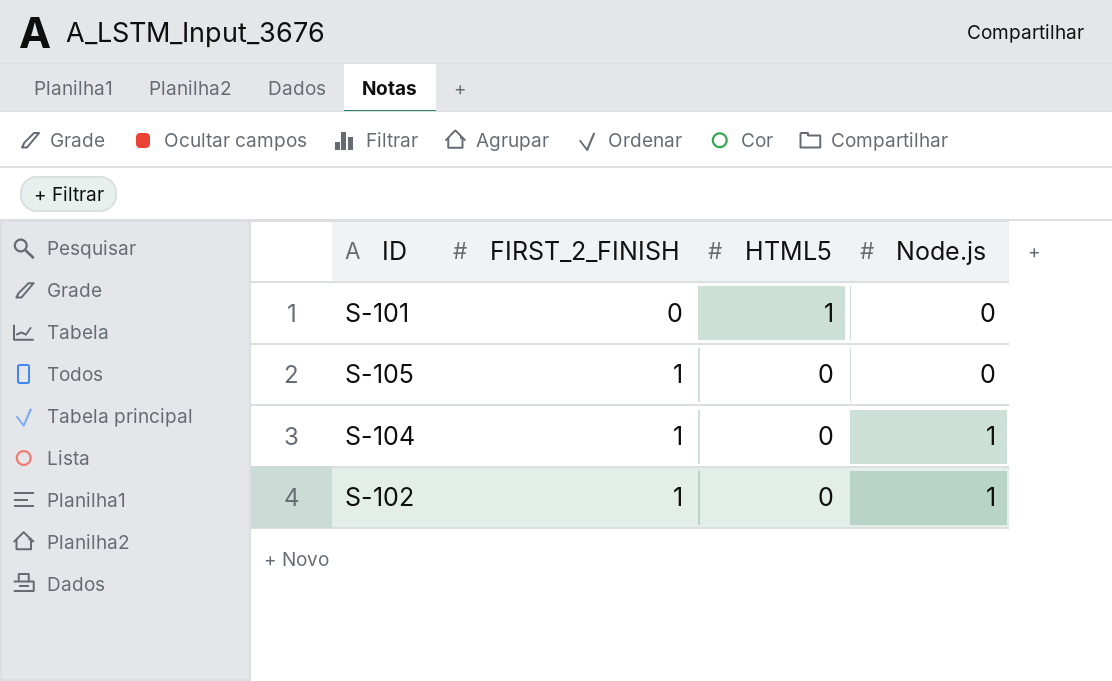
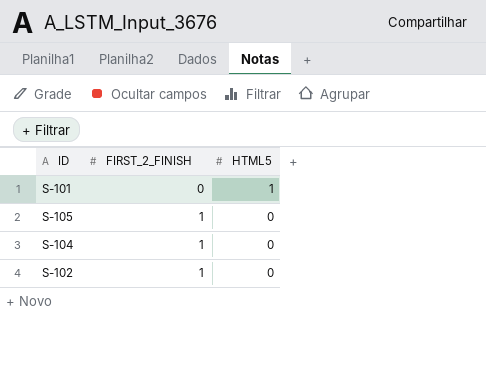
column Node.js | position: 4 -> none

